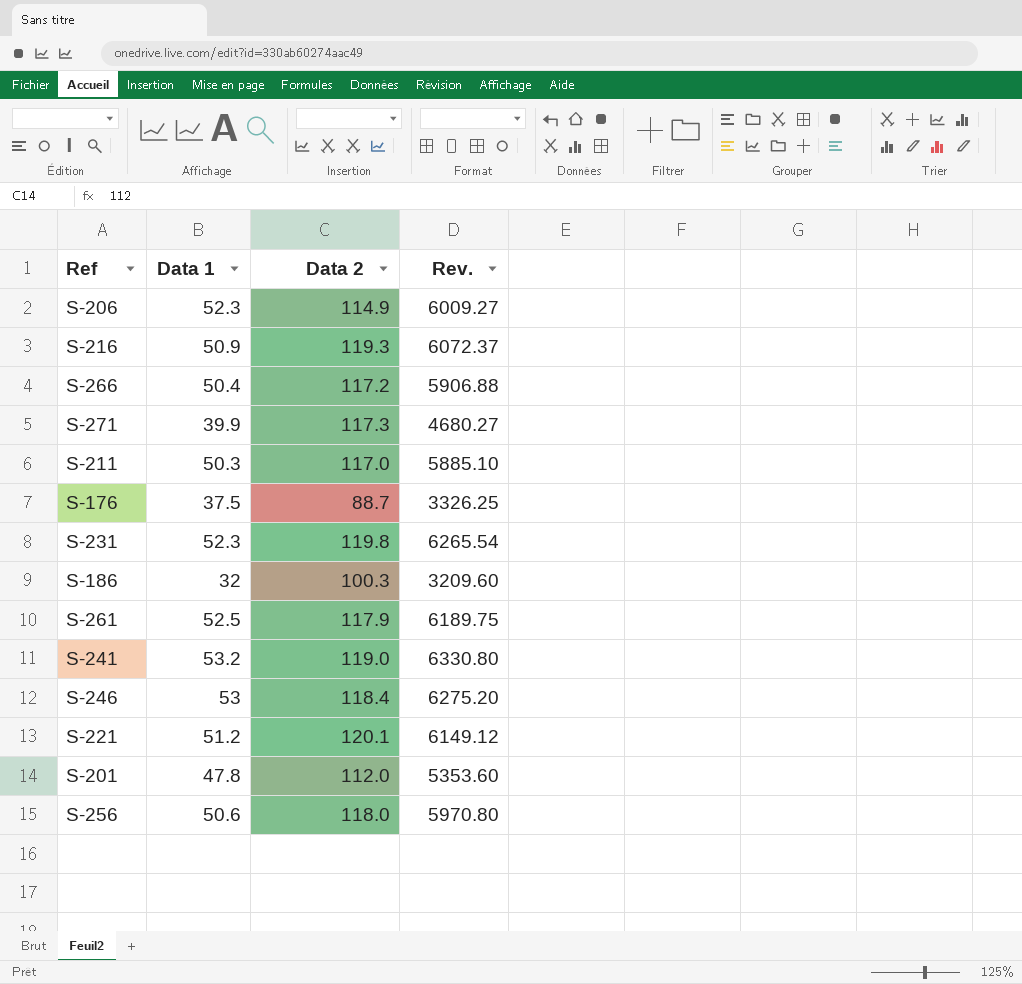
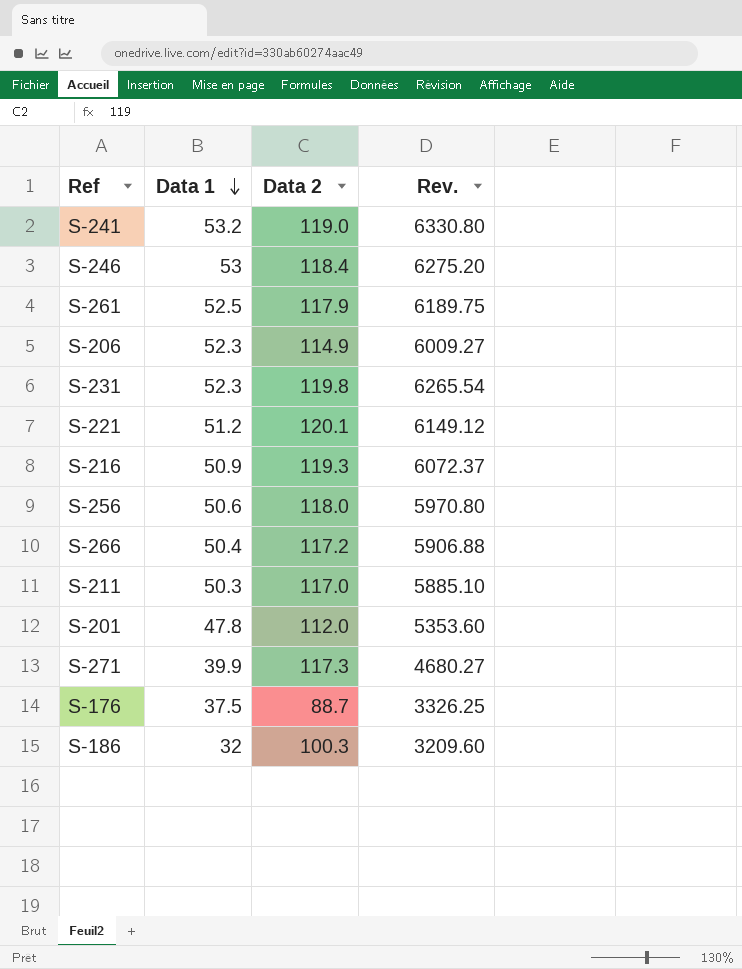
row order: none -> Data 1 descending

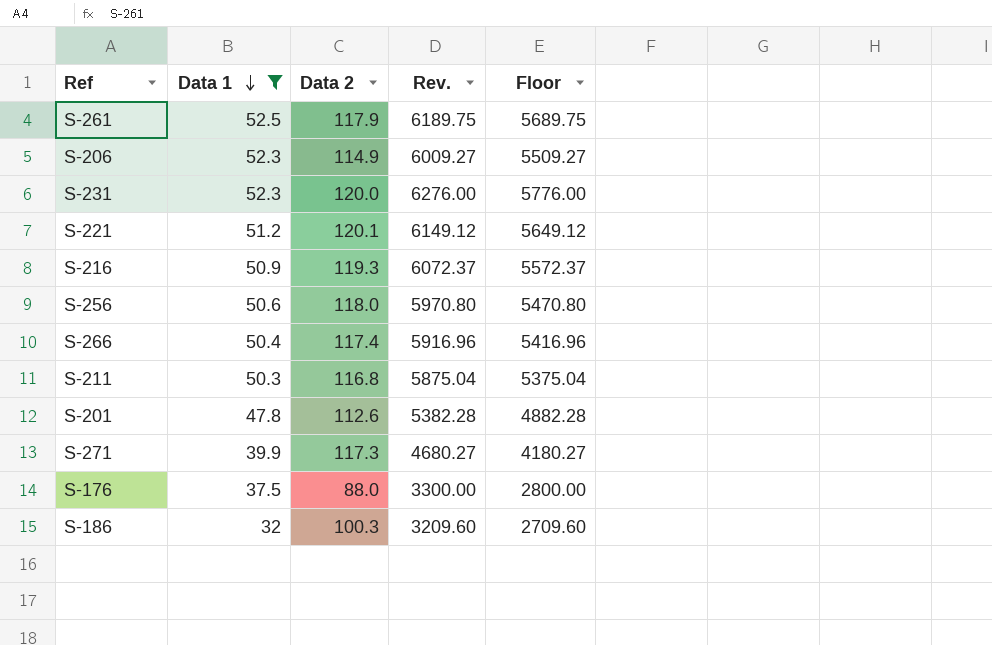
filter: none -> Data 1 <= 52.5
column Floor | formula: none -> [Rev.] - 500
S-231 | Data 2: 119.8 -> 120.0
S-231 | Rev.: 6265.54 -> 6276.00
S-266 | Data 2: 117.2 -> 117.4
S-266 | Rev.: 5906.88 -> 5916.96
S-211 | Data 2: 117.0 -> 116.8
S-211 | Rev.: 5885.10 -> 5875.04
S-201 | Data 2: 112.0 -> 112.6
S-201 | Rev.: 5353.60 -> 5382.28
S-176 | Data 2: 88.7 -> 88.0
S-176 | Rev.: 3326.25 -> 3300.00

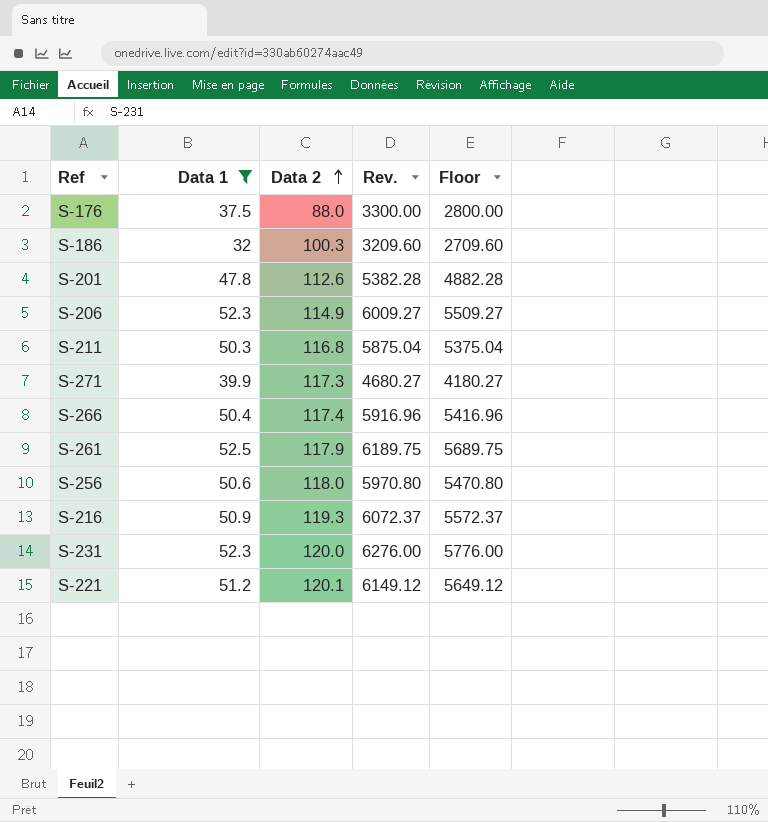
row order: Data 1 descending -> Data 2 ascending

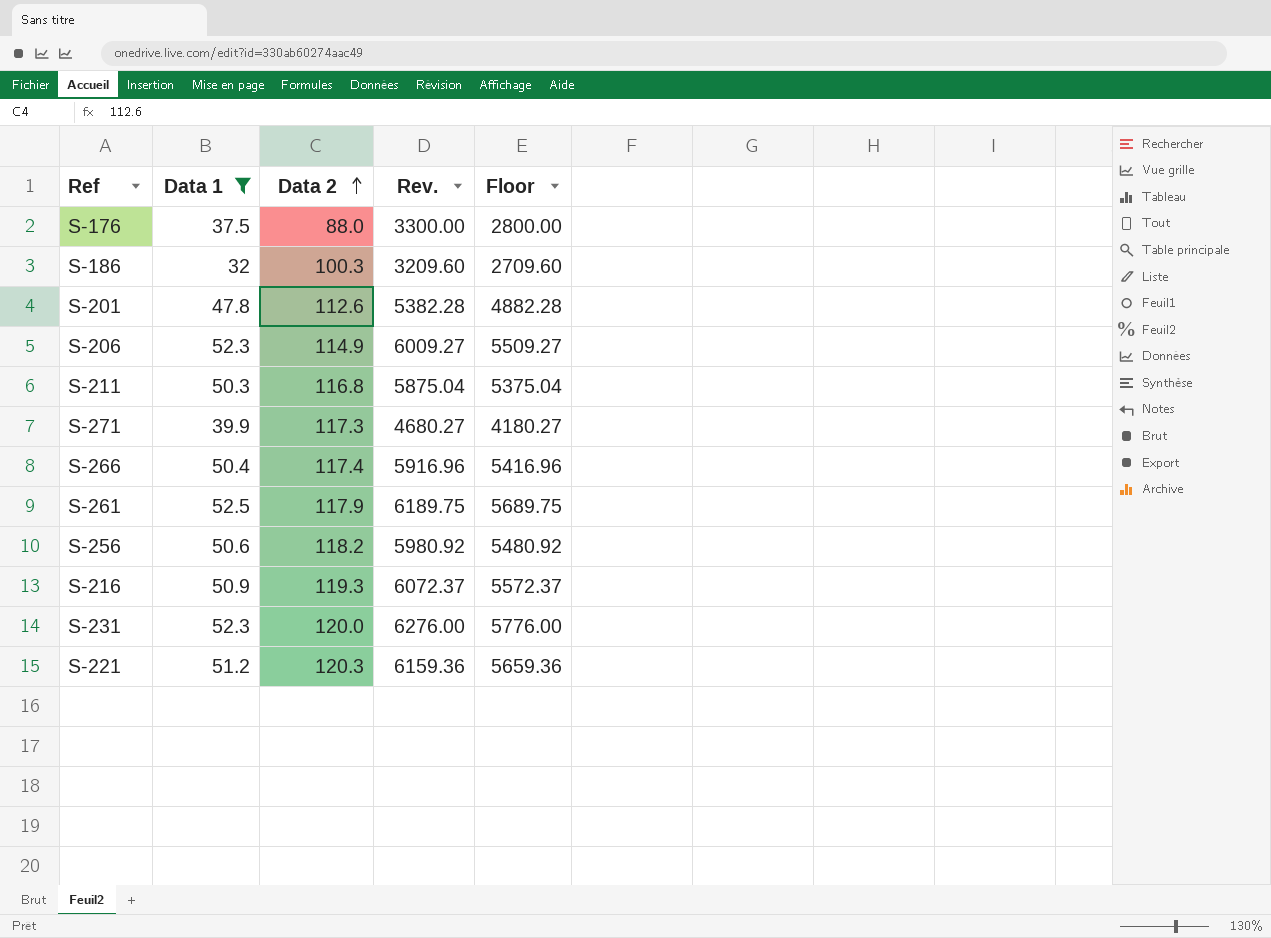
S-256 | Data 2: 118.0 -> 118.2
S-256 | Rev.: 5970.80 -> 5980.92
S-256 | Floor: 5470.80 -> 5480.92
S-221 | Data 2: 120.1 -> 120.3
S-221 | Rev.: 6149.12 -> 6159.36
S-221 | Floor: 5649.12 -> 5659.36

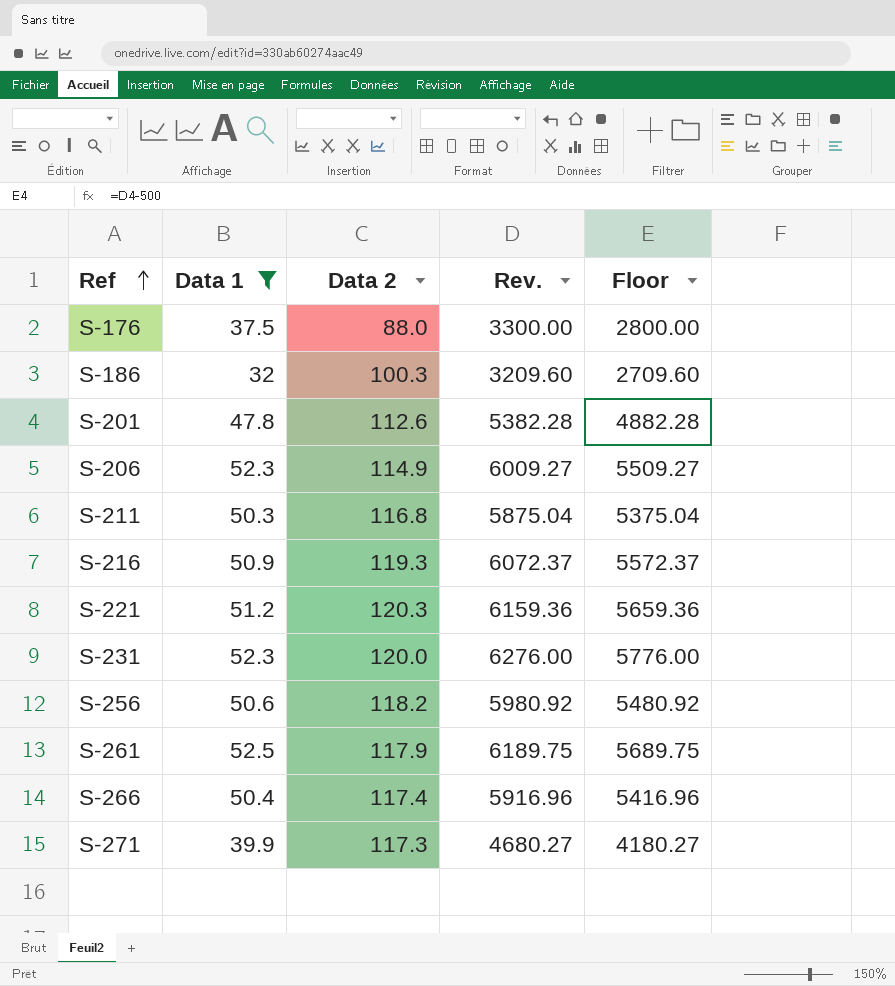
row order: Data 2 ascending -> Ref ascending

